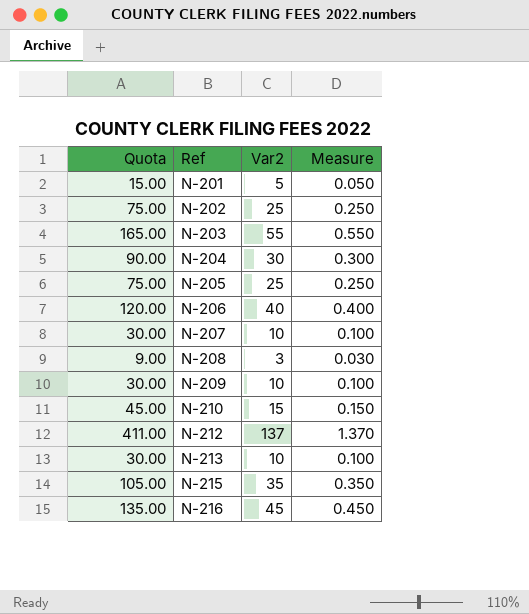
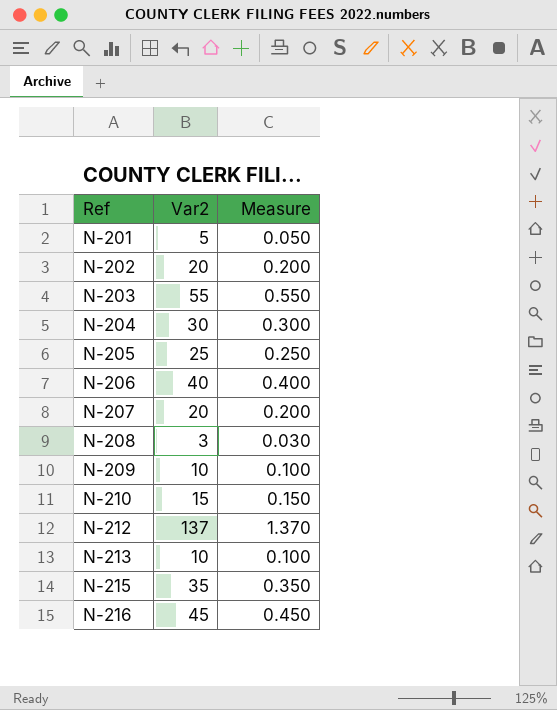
column Quota | formula: [Var2] * 3 -> none
N-202 | Var2: 25 -> 20
N-202 | Measure: 0.250 -> 0.200
N-207 | Var2: 10 -> 20
N-207 | Measure: 0.100 -> 0.200

